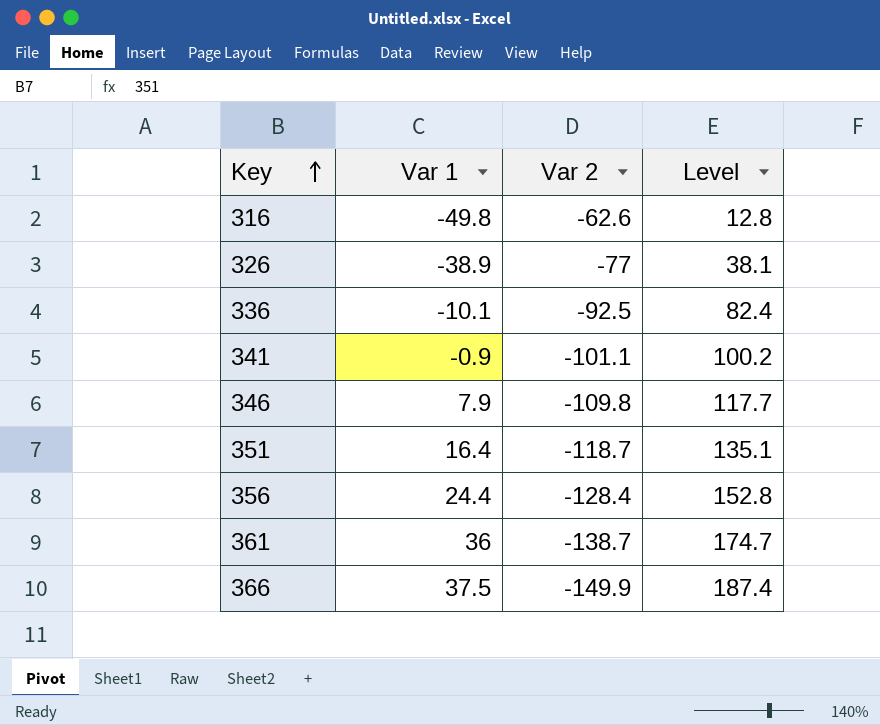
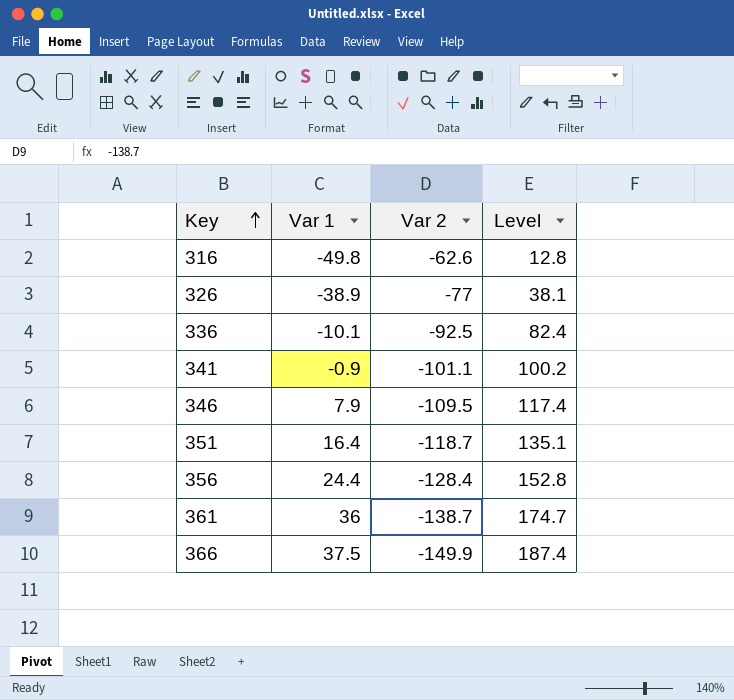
346 | Var 2: -109.8 -> -109.5
346 | Level: 117.7 -> 117.4

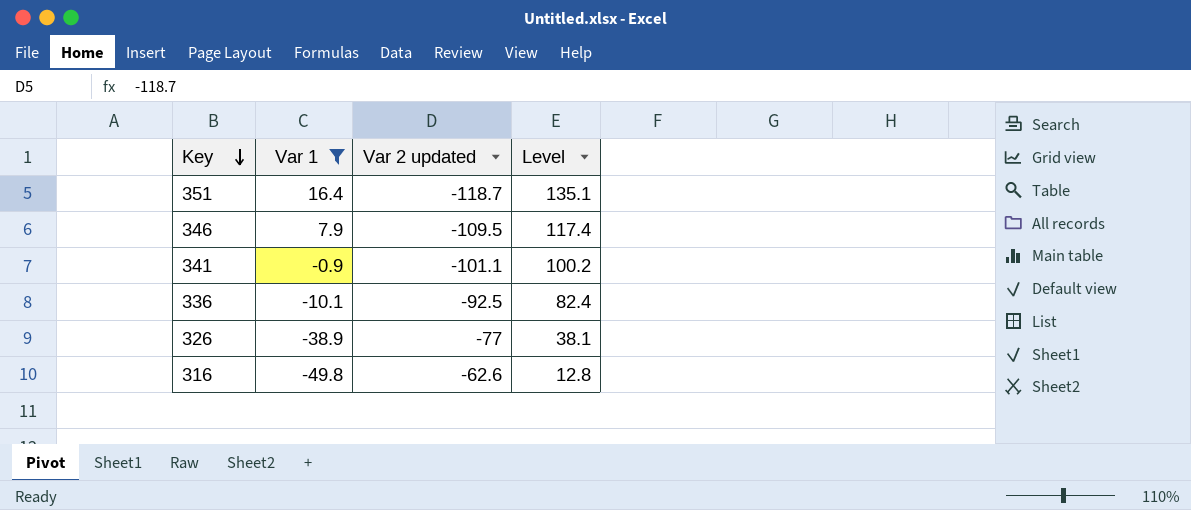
filter: none -> Var 1 <= 16.4
row order: Key ascending -> Key descending
column name: Var 2 -> Var 2 updated

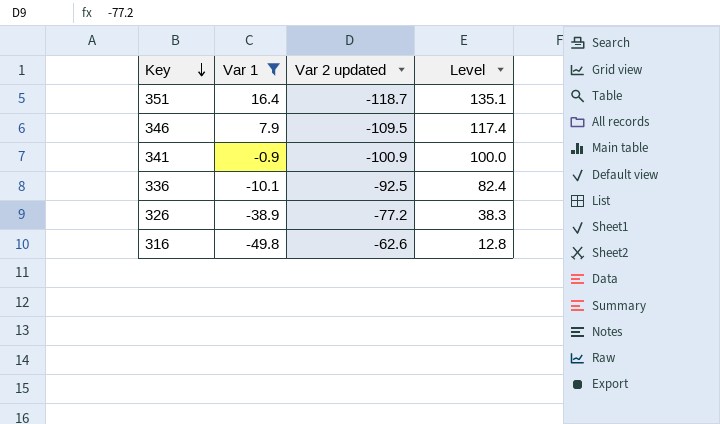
341 | Var 2 updated: -101.1 -> -100.9
341 | Level: 100.2 -> 100.0
326 | Var 2 updated: -77 -> -77.2
326 | Level: 38.1 -> 38.3

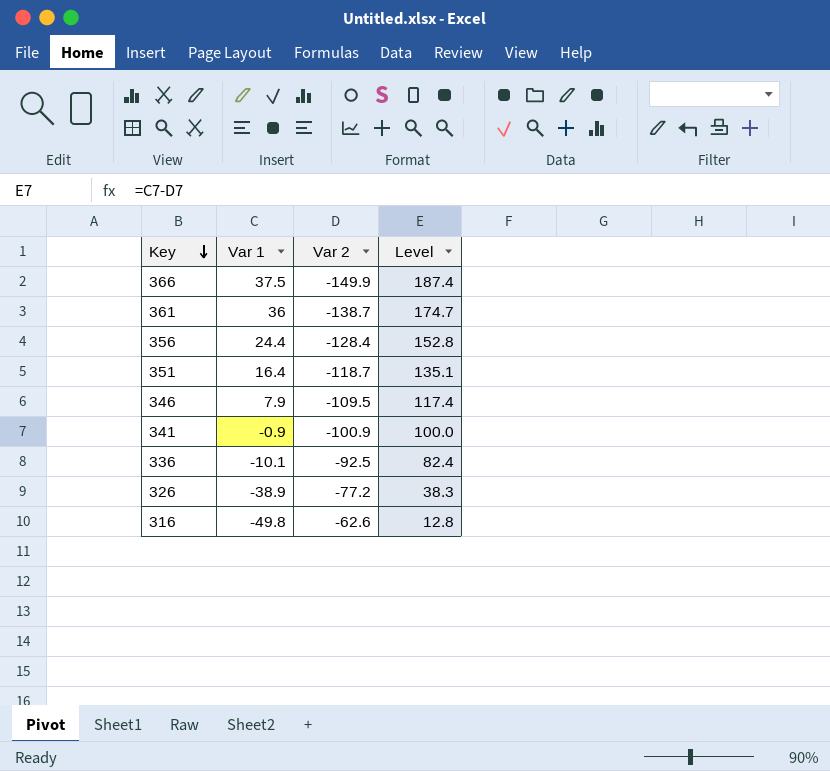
filter: Var 1 <= 16.4 -> none
column name: Var 2 updated -> Var 2

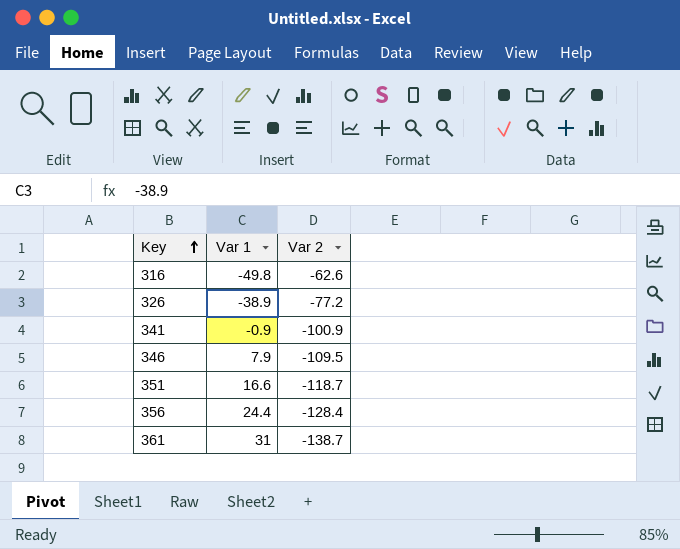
row order: Key descending -> Key ascending
column Level | formula: [Var 1] - [Var 2] -> none
row 366: 37.5 | -149.9 | 187.4 -> none
row 336: -10.1 | -92.5 | 82.4 -> none
351 | Var 1: 16.4 -> 16.6
361 | Var 1: 36 -> 31

